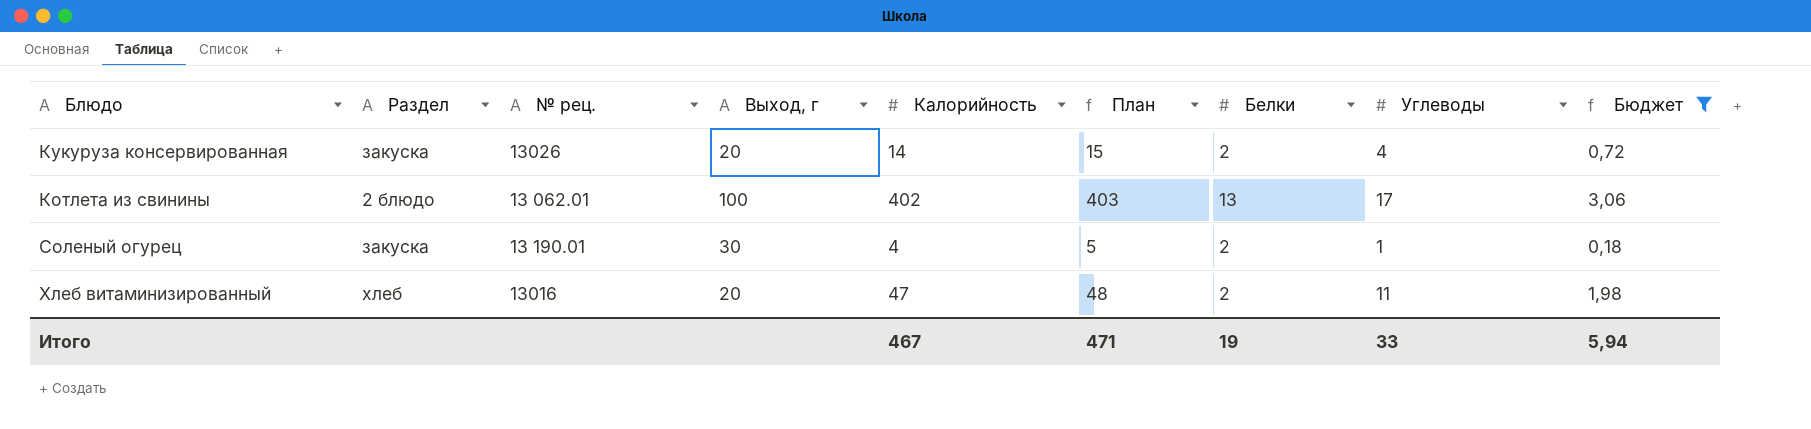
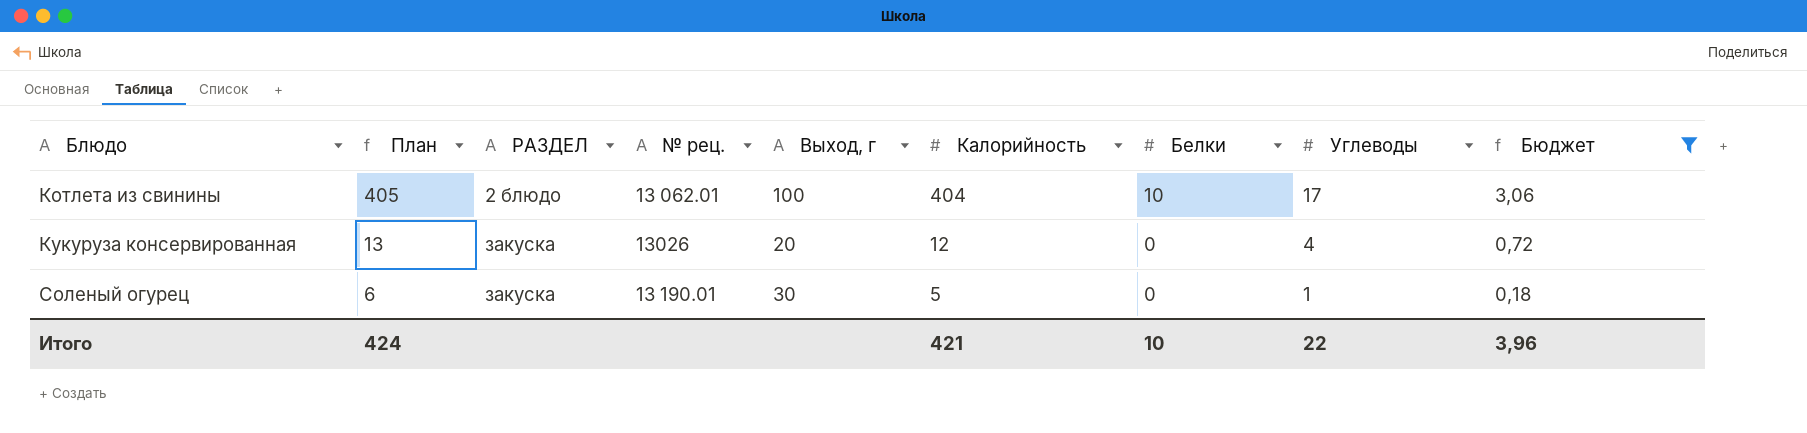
row order: none -> Блюдо ascending
column План | position: 6 -> 2
column name: Раздел -> РАЗДЕЛ
row Хлеб витаминизированный: хлеб | 13016 | 20 | 47 | 48 | 2 | 11 | 1,98 -> none
Котлета из свинины | План: 403 -> 405
Котлета из свинины | Калорийность: 402 -> 404
Котлета из свинины | Белки: 13 -> 10
Кукуруза консервированная | План: 15 -> 13
Кукуруза консервированная | Калорийность: 14 -> 12
Кукуруза консервированная | Белки: 2 -> 0
Соленый огурец | План: 5 -> 6
Соленый огурец | Калорийность: 4 -> 5
Соленый огурец | Белки: 2 -> 0
Итого | План: 471 -> 424
Итого | Калорийность: 467 -> 421
Итого | Белки: 19 -> 10
Итого | Углеводы: 33 -> 22
Итого | Бюджет: 5,94 -> 3,96

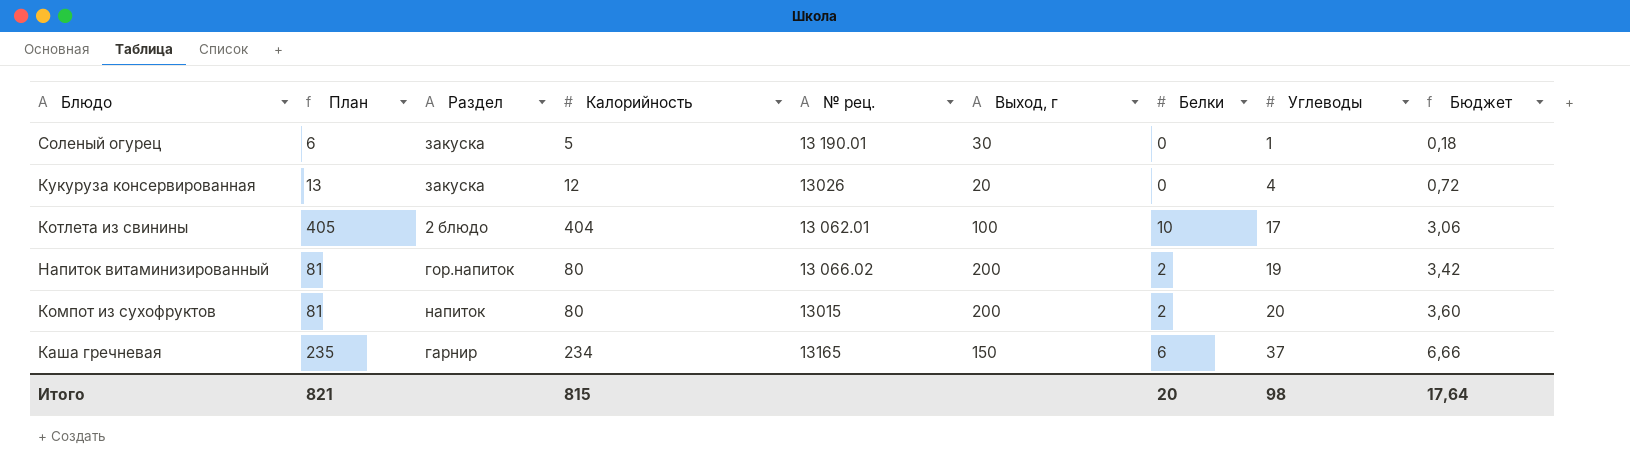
filter: Бюджет <= 3,06 -> none
row order: Блюдо ascending -> Углеводы ascending
column name: РАЗДЕЛ -> Раздел
column Калорийность | position: 6 -> 4
Итого | План: 424 -> 821
Итого | Калорийность: 421 -> 815
Итого | Белки: 10 -> 20
Итого | Углеводы: 22 -> 98
Итого | Бюджет: 3,96 -> 17,64

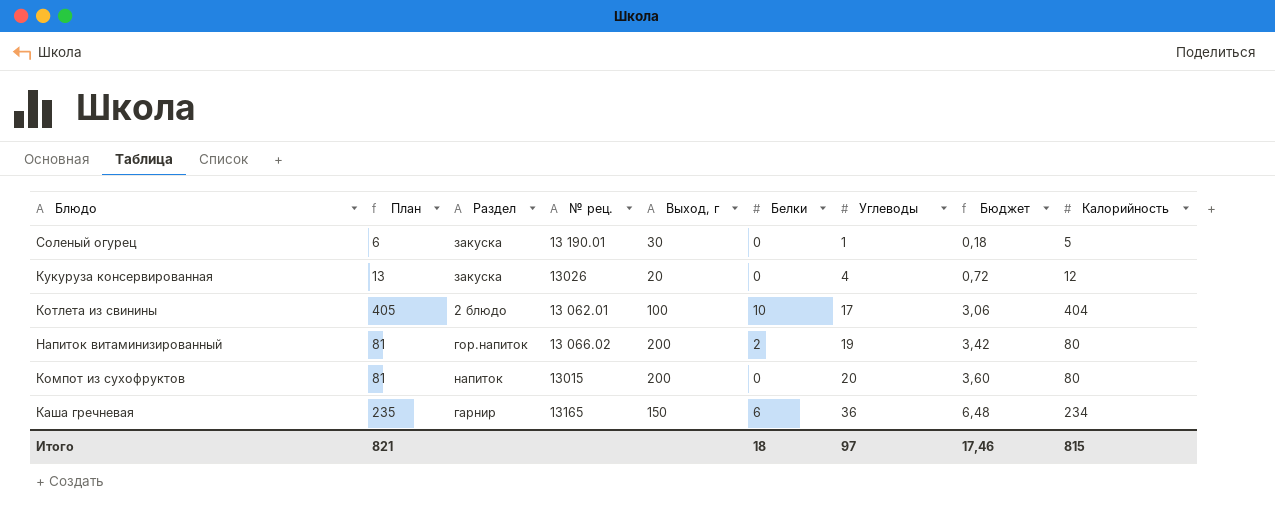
column Калорийность | position: 4 -> 9
Компот из сухофруктов | Белки: 2 -> 0
Каша гречневая | Углеводы: 37 -> 36
Каша гречневая | Бюджет: 6,66 -> 6,48
Итого | Белки: 20 -> 18
Итого | Углеводы: 98 -> 97
Итого | Бюджет: 17,64 -> 17,46

